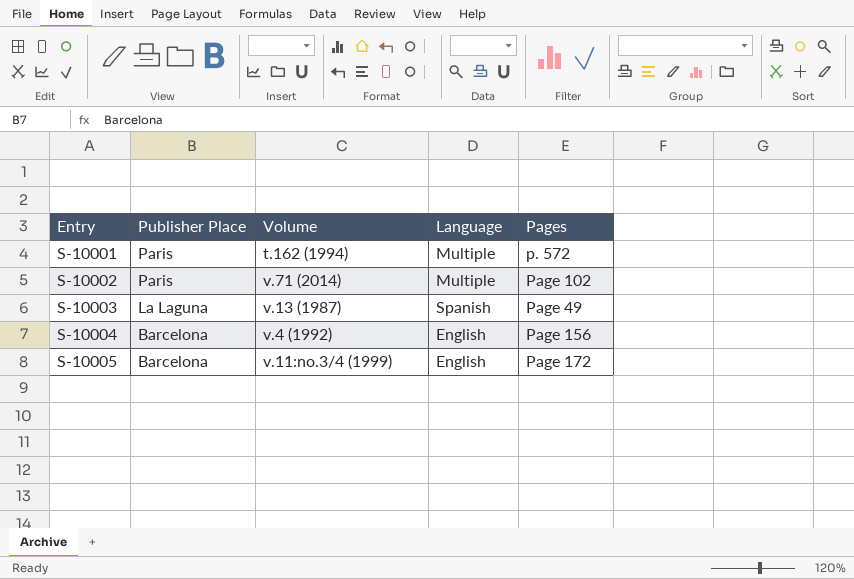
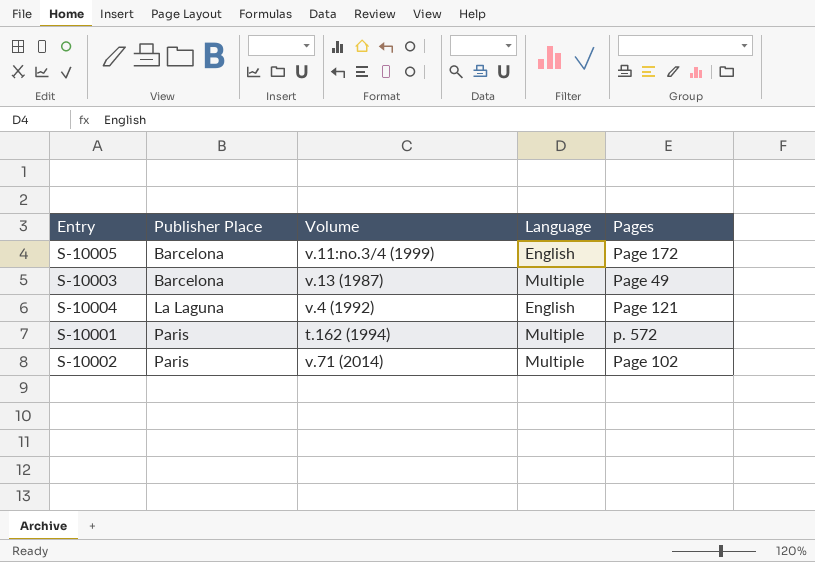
row order: Entry ascending -> Publisher Place ascending
S-10003 | Publisher Place: La Laguna -> Barcelona
S-10003 | Language: Spanish -> Multiple
S-10004 | Publisher Place: Barcelona -> La Laguna
S-10004 | Pages: Page 156 -> Page 121

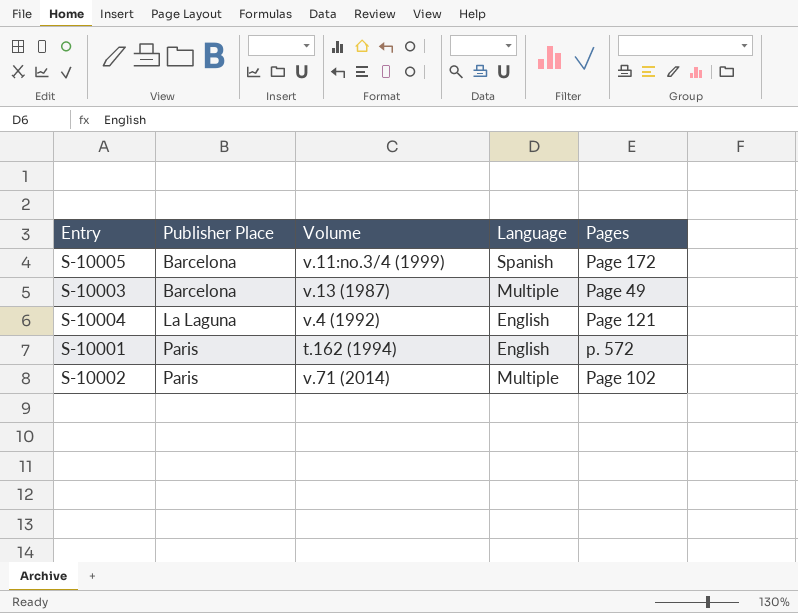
S-10005 | Language: English -> Spanish
S-10001 | Language: Multiple -> English

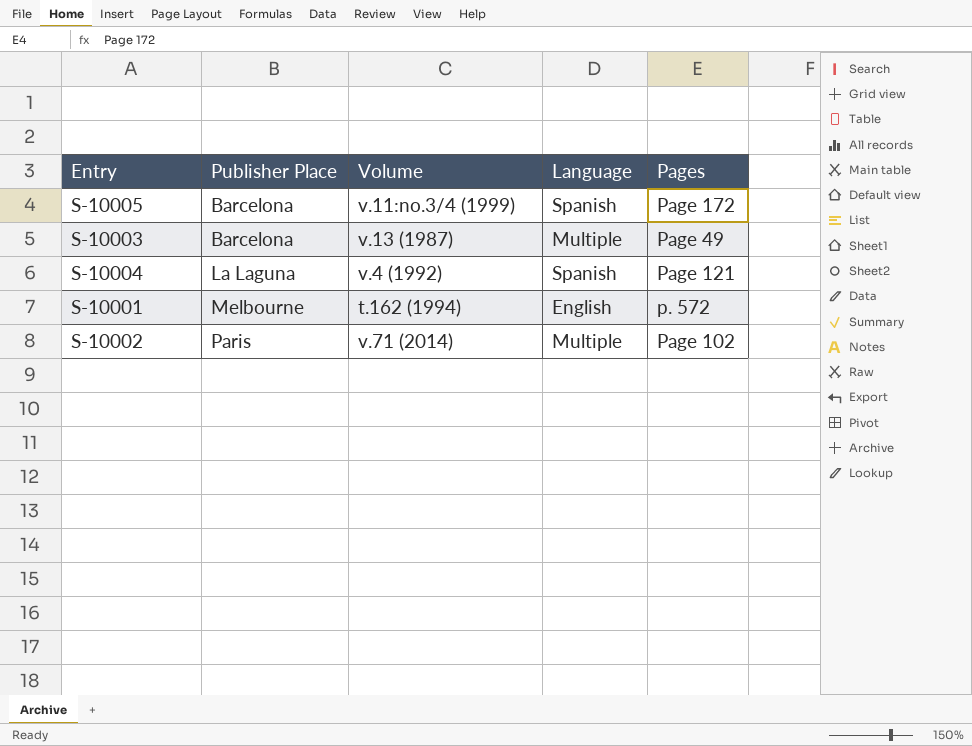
S-10004 | Language: English -> Spanish
S-10001 | Publisher Place: Paris -> Melbourne

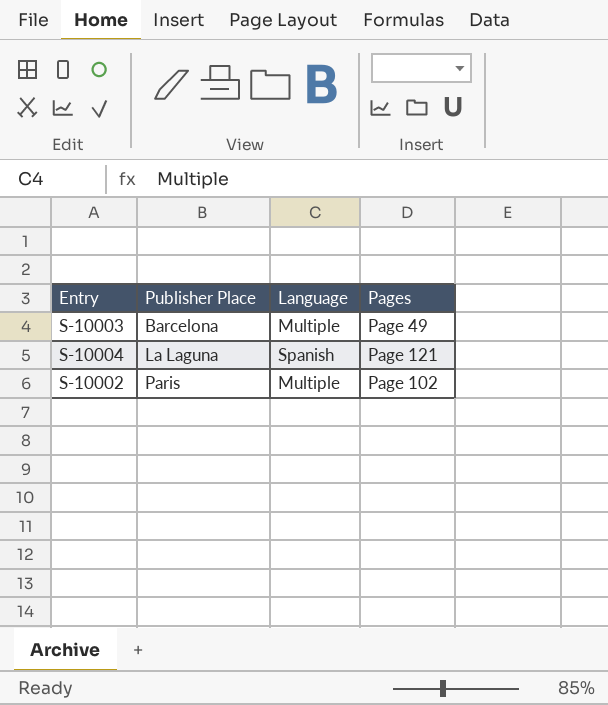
column Volume | position: 3 -> none
row S-10005: Barcelona | v.11:no.3/4 (1999) | Spanish | Page 172 -> none
row S-10001: Melbourne | t.162 (1994) | English | p. 572 -> none

